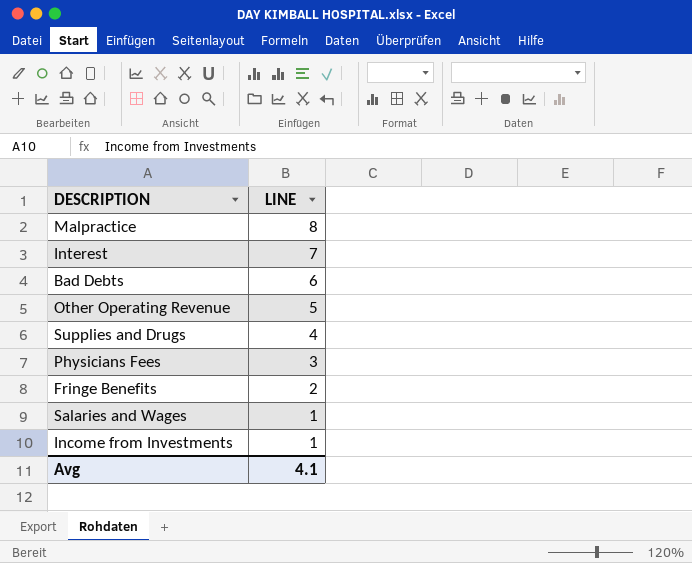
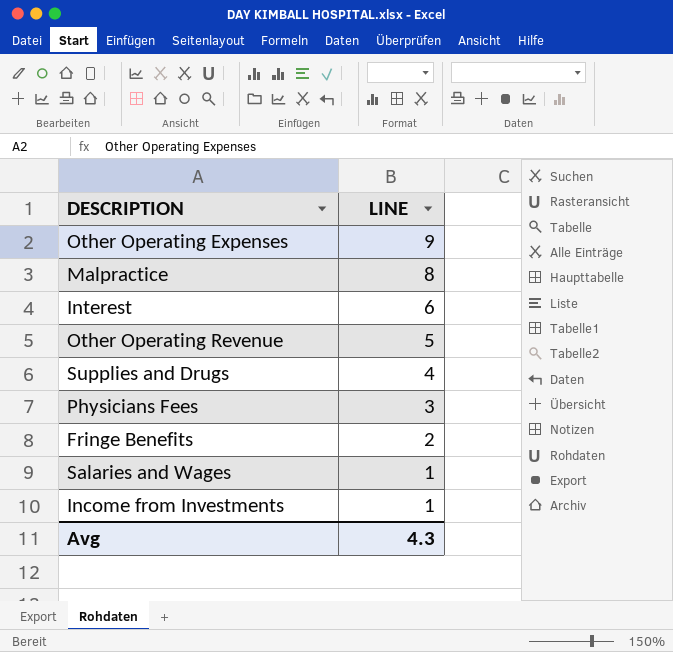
row Bad Debts: 6 -> none
row Other Operating Expenses: none -> 9
Interest | LINE: 7 -> 6
Avg | LINE: 4.1 -> 4.3

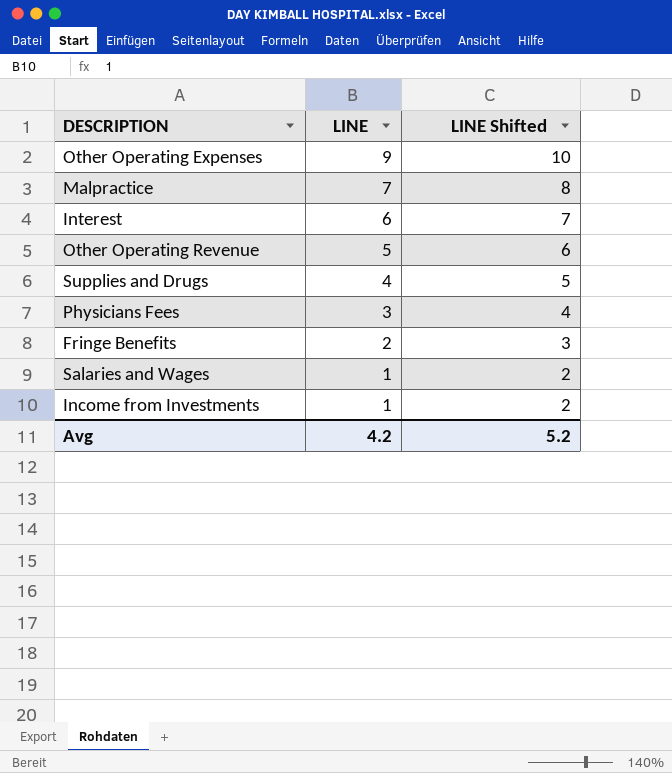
column LINE Shifted | formula: none -> [LINE] + 1
Malpractice | LINE: 8 -> 7
Avg | LINE: 4.3 -> 4.2

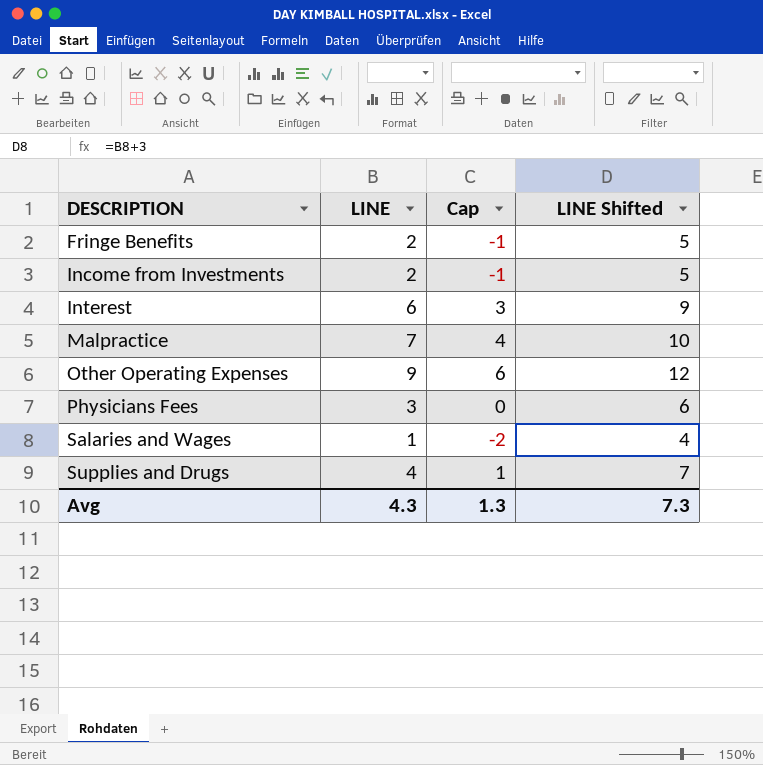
row order: LINE descending -> DESCRIPTION ascending
column Cap | formula: none -> [LINE] - 3
column LINE Shifted | formula: [LINE] + 1 -> [LINE] + 3
row Other Operating Revenue: 5 | 6 -> none
Income from Investments | LINE: 1 -> 2
Avg | LINE: 4.2 -> 4.3
Avg | LINE Shifted: 5.2 -> 7.3

